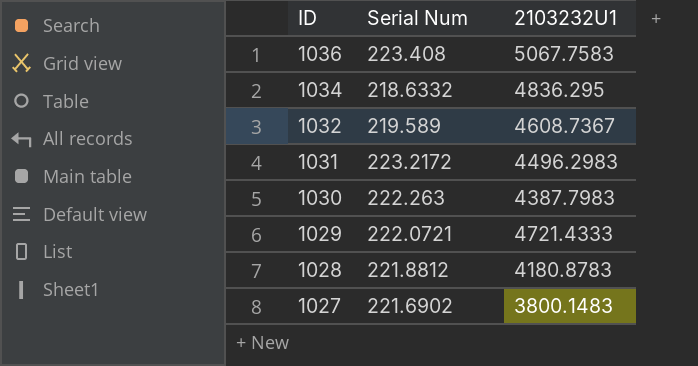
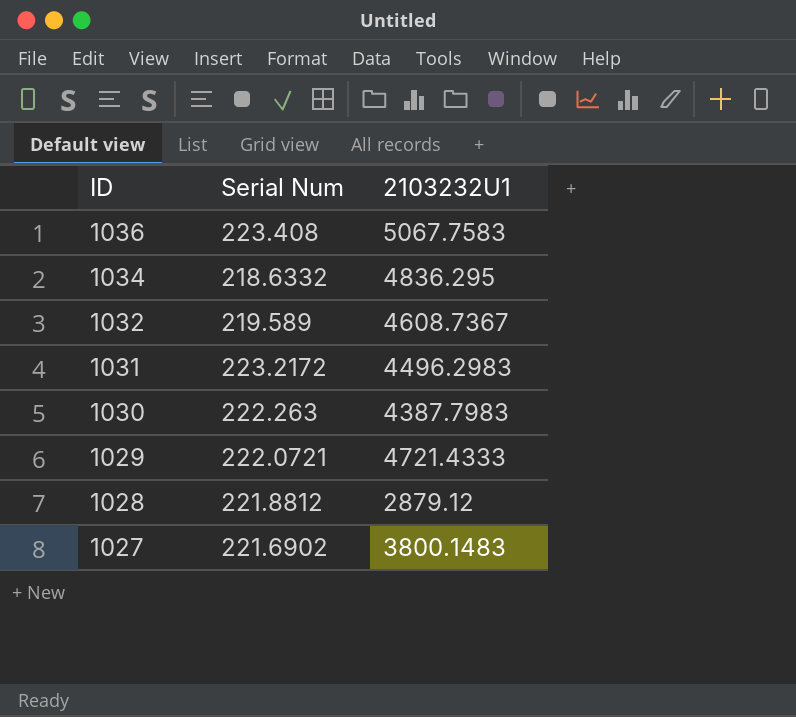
1028 | 2103232U1: 4180.8783 -> 2879.12

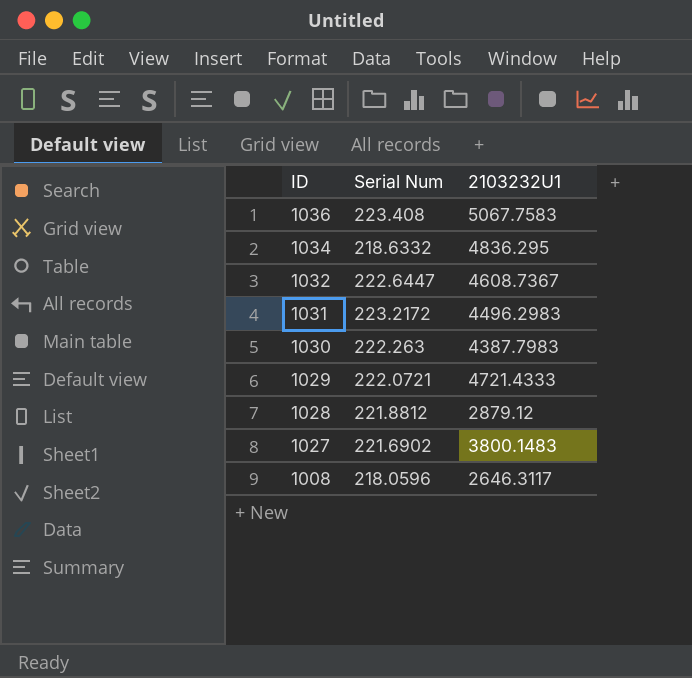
1032 | Serial Num: 219.589 -> 222.6447
row 1008: none -> 218.0596 | 2646.3117

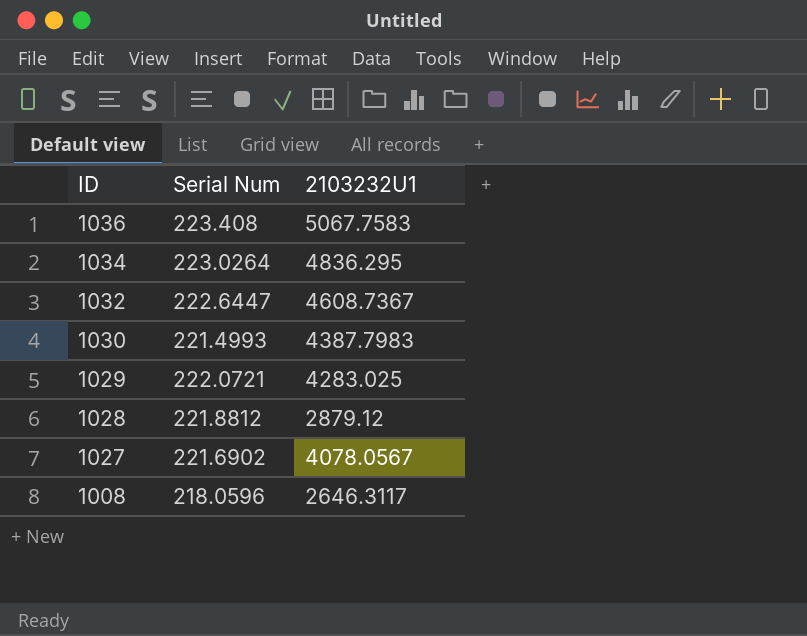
row 1031: 223.2172 | 4496.2983 -> none
1034 | Serial Num: 218.6332 -> 223.0264
1030 | Serial Num: 222.263 -> 221.4993
1029 | 2103232U1: 4721.4333 -> 4283.025
1027 | 2103232U1: 3800.1483 -> 4078.0567

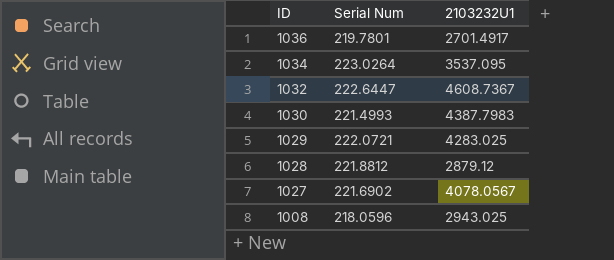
1036 | Serial Num: 223.408 -> 219.7801
1036 | 2103232U1: 5067.7583 -> 2701.4917
1034 | 2103232U1: 4836.295 -> 3537.095
1008 | 2103232U1: 2646.3117 -> 2943.025

